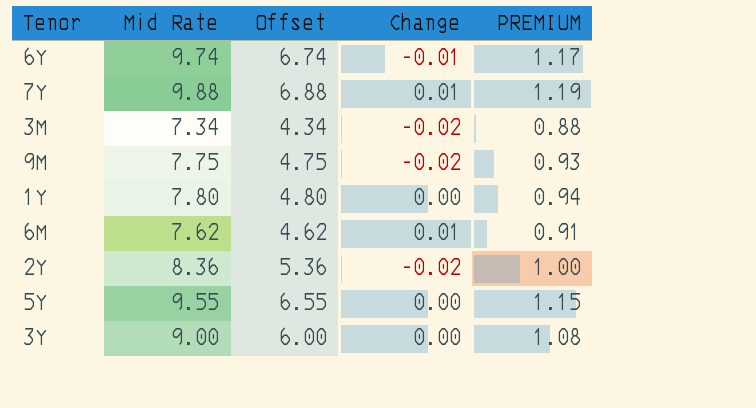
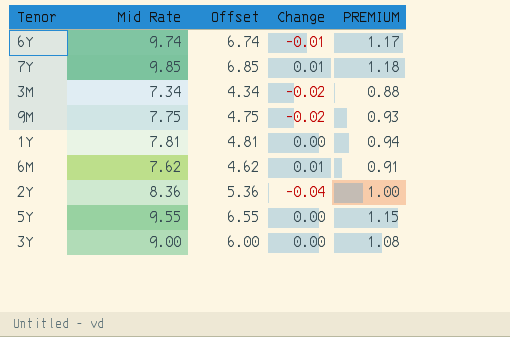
7Y | Mid Rate: 9.88 -> 9.85
7Y | Offset: 6.88 -> 6.85
7Y | PREMIUM: 1.19 -> 1.18
1Y | Mid Rate: 7.80 -> 7.81
1Y | Offset: 4.80 -> 4.81
2Y | Change: -0.02 -> -0.04

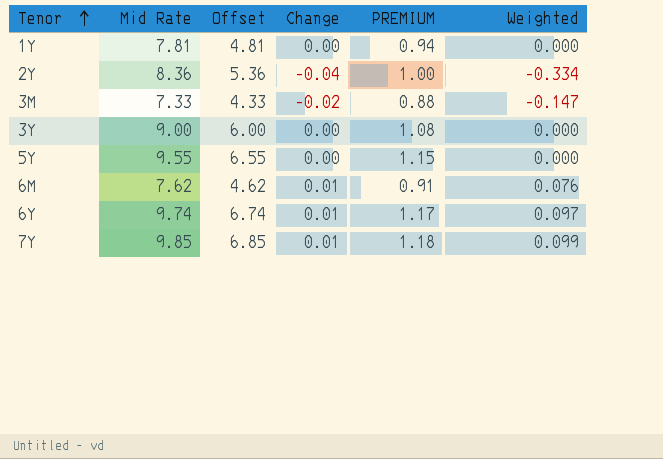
row order: none -> Tenor ascending
column Weighted | formula: none -> [Mid Rate] * [Change]
row 9M: 7.75 | 4.75 | -0.02 | 0.93 -> none
3M | Mid Rate: 7.34 -> 7.33
3M | Offset: 4.34 -> 4.33
6Y | Change: -0.01 -> 0.01

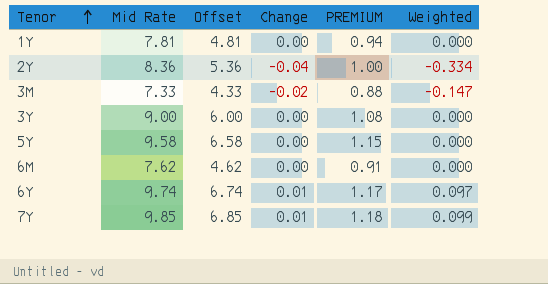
5Y | Mid Rate: 9.55 -> 9.58
5Y | Offset: 6.55 -> 6.58
6M | Change: 0.01 -> 0.00
6M | Weighted: 0.076 -> 0.000

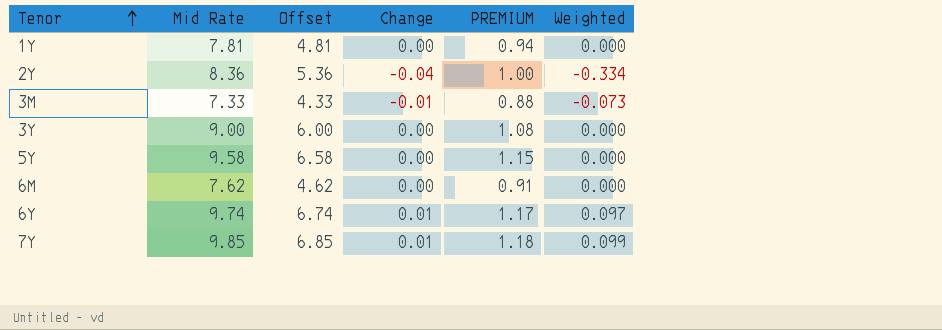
3M | Change: -0.02 -> -0.01
3M | Weighted: -0.147 -> -0.073

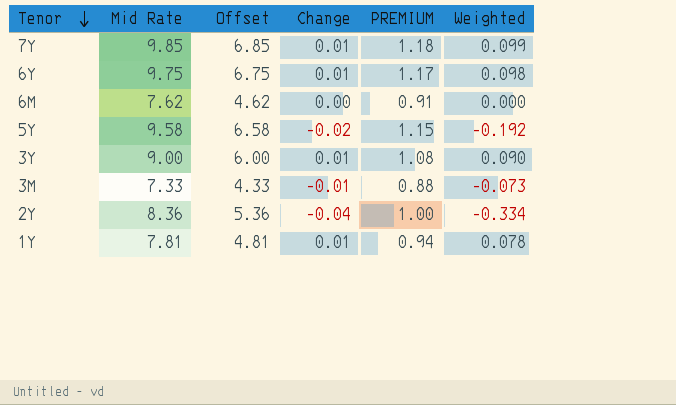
row order: Tenor ascending -> Tenor descending
6Y | Mid Rate: 9.74 -> 9.75
6Y | Offset: 6.74 -> 6.75
6Y | Weighted: 0.097 -> 0.098
5Y | Change: 0.00 -> -0.02
5Y | Weighted: 0.000 -> -0.192
3Y | Change: 0.00 -> 0.01
3Y | Weighted: 0.000 -> 0.090
1Y | Change: 0.00 -> 0.01
1Y | Weighted: 0.000 -> 0.078

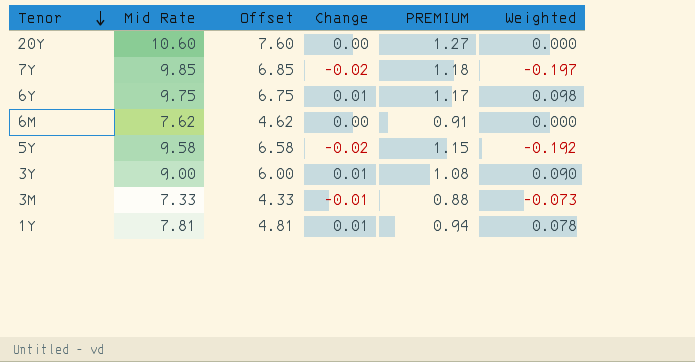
row 2Y: 8.36 | 5.36 | -0.04 | 1.00 | -0.334 -> none
row 20Y: none -> 10.60 | 7.60 | 0.00 | 1.27 | 0.000
7Y | Change: 0.01 -> -0.02
7Y | Weighted: 0.099 -> -0.197

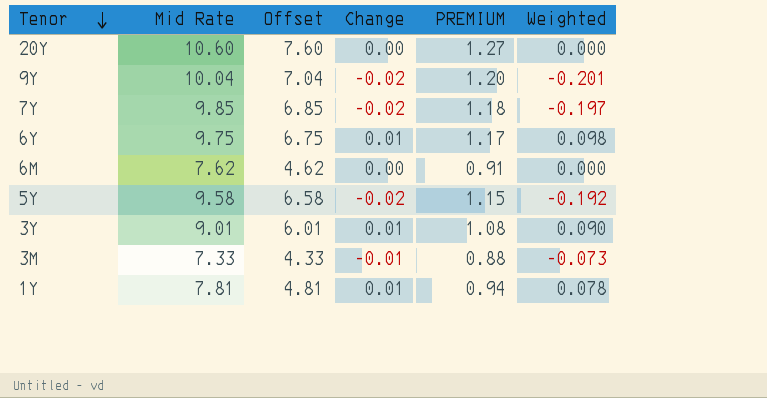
row 9Y: none -> 10.04 | 7.04 | -0.02 | 1.20 | -0.201
3Y | Mid Rate: 9.00 -> 9.01
3Y | Offset: 6.00 -> 6.01

